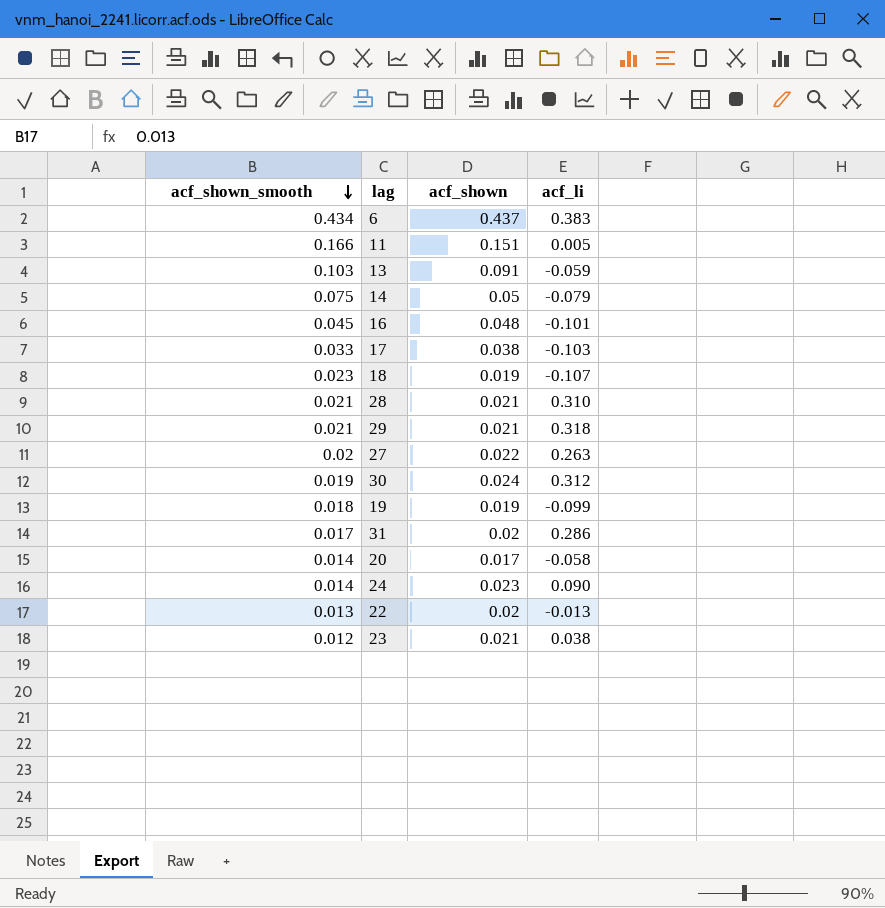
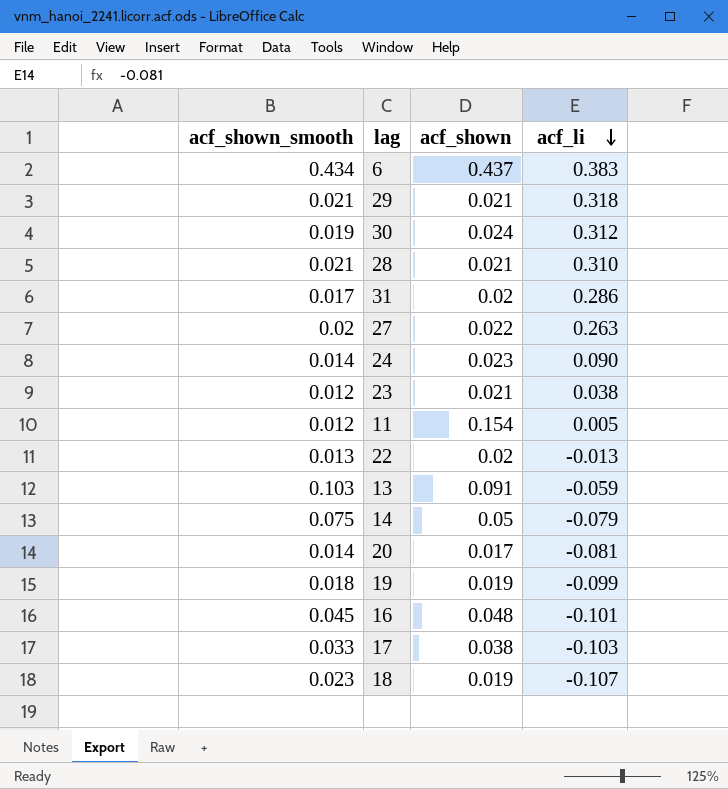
row order: acf_shown_smooth descending -> acf_li descending
11 | acf_shown_smooth: 0.166 -> 0.012
11 | acf_shown: 0.151 -> 0.154
20 | acf_li: -0.058 -> -0.081

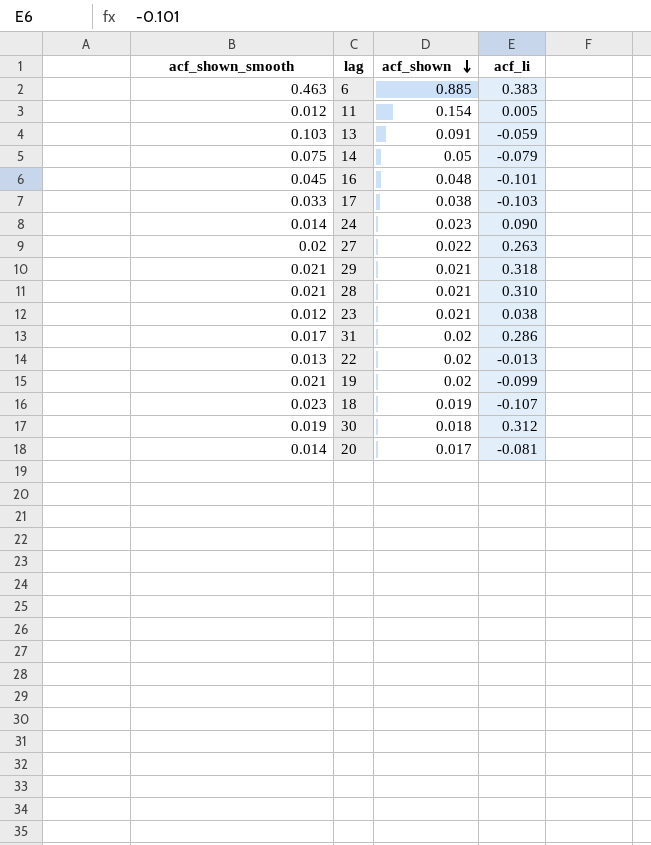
row order: acf_li descending -> acf_shown descending
6 | acf_shown_smooth: 0.434 -> 0.463
6 | acf_shown: 0.437 -> 0.885
19 | acf_shown_smooth: 0.018 -> 0.021
19 | acf_shown: 0.019 -> 0.02
30 | acf_shown: 0.024 -> 0.018

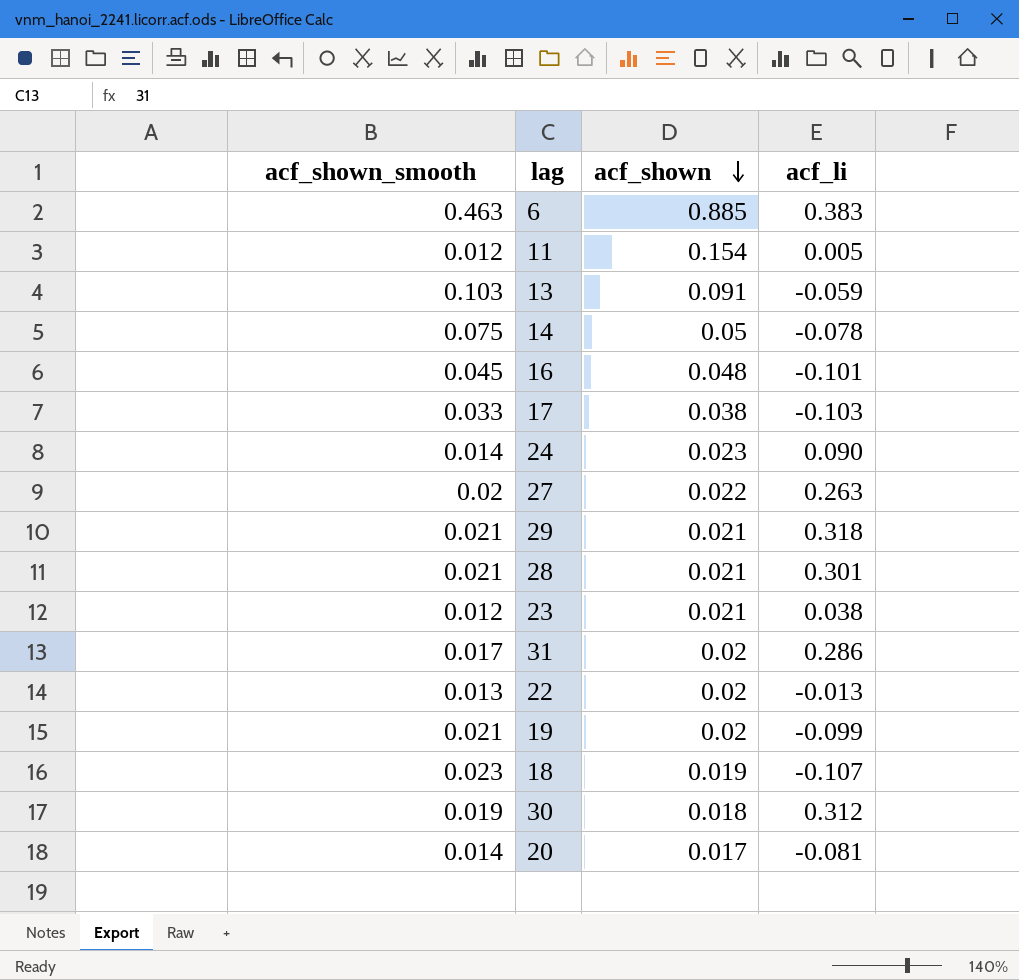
14 | acf_li: -0.079 -> -0.078
28 | acf_li: 0.310 -> 0.301

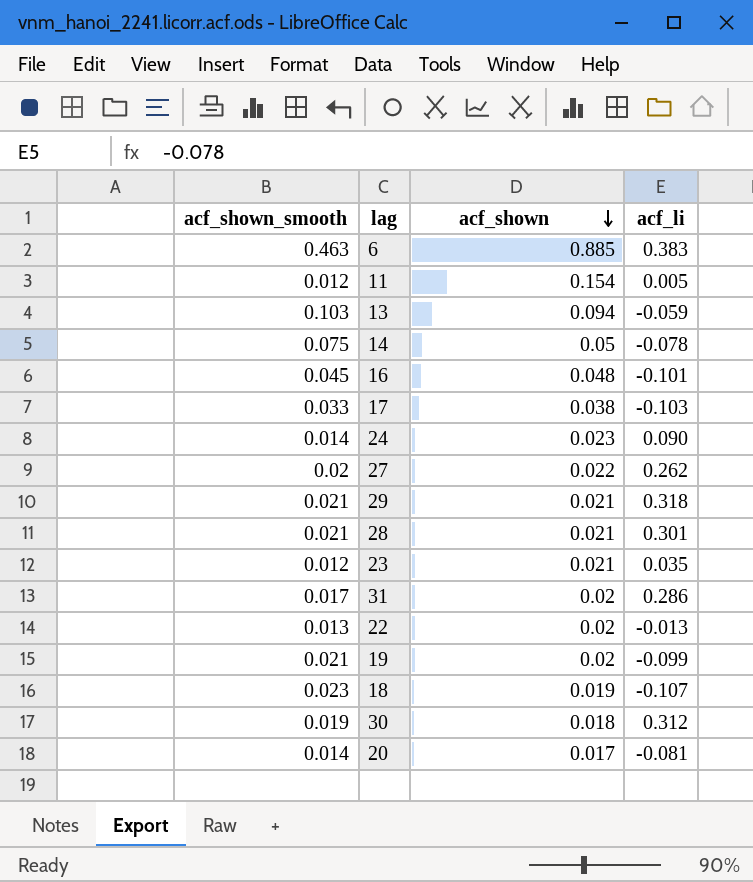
13 | acf_shown: 0.091 -> 0.094
27 | acf_li: 0.263 -> 0.262
23 | acf_li: 0.038 -> 0.035

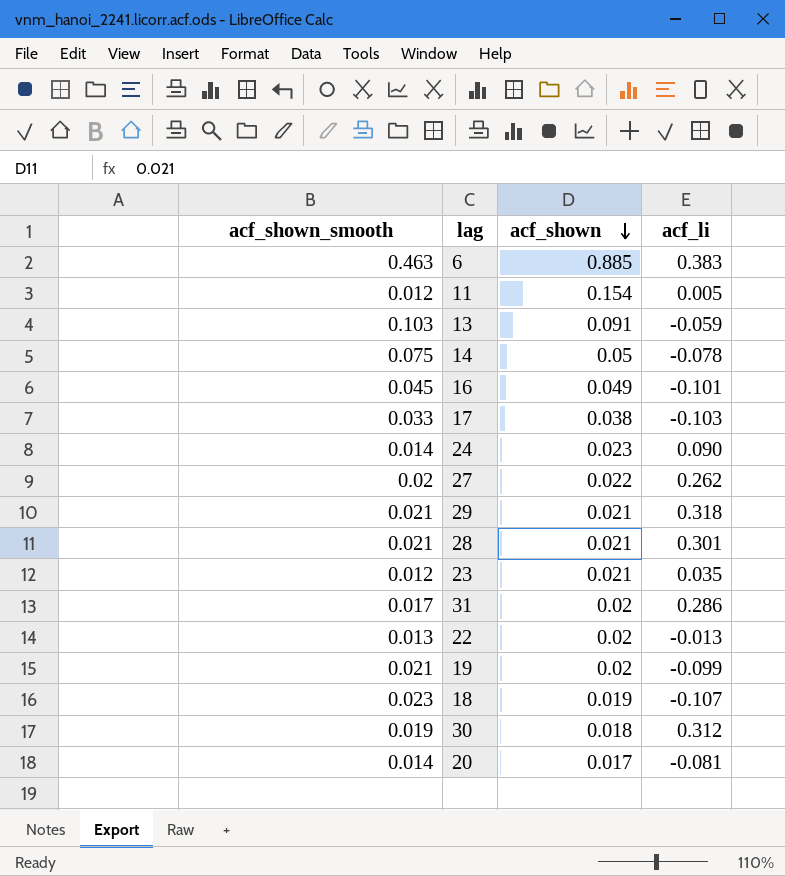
13 | acf_shown: 0.094 -> 0.091
16 | acf_shown: 0.048 -> 0.049

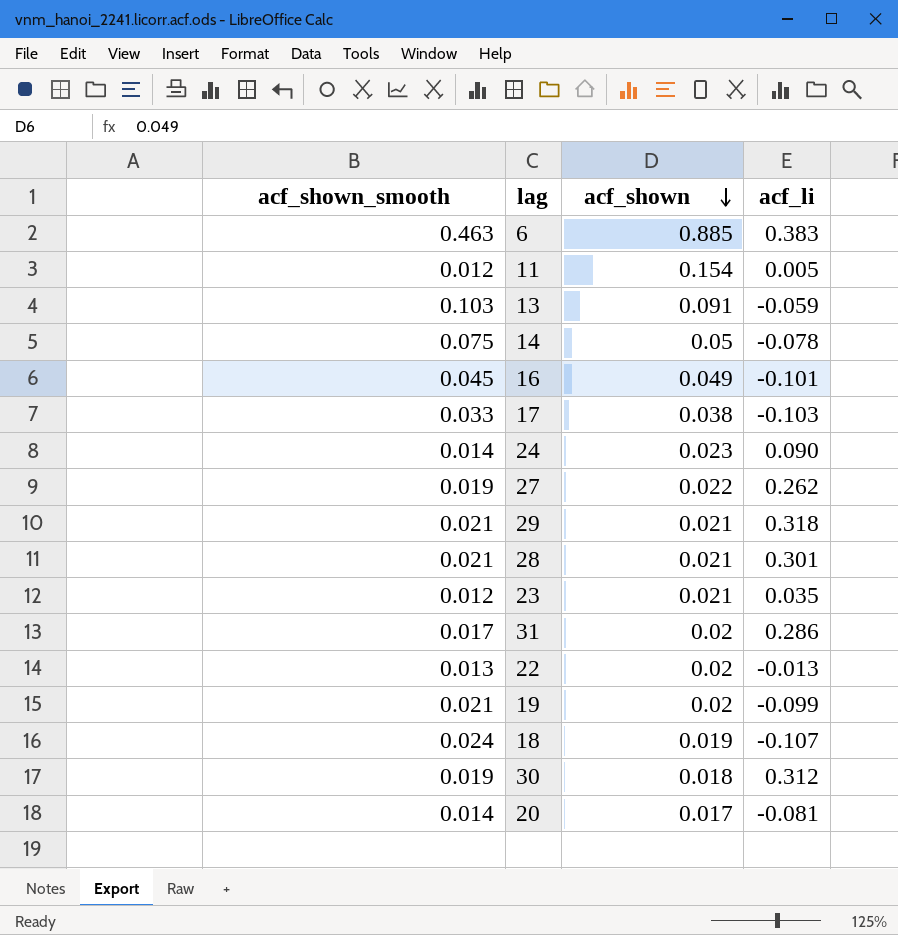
27 | acf_shown_smooth: 0.02 -> 0.019
18 | acf_shown_smooth: 0.023 -> 0.024

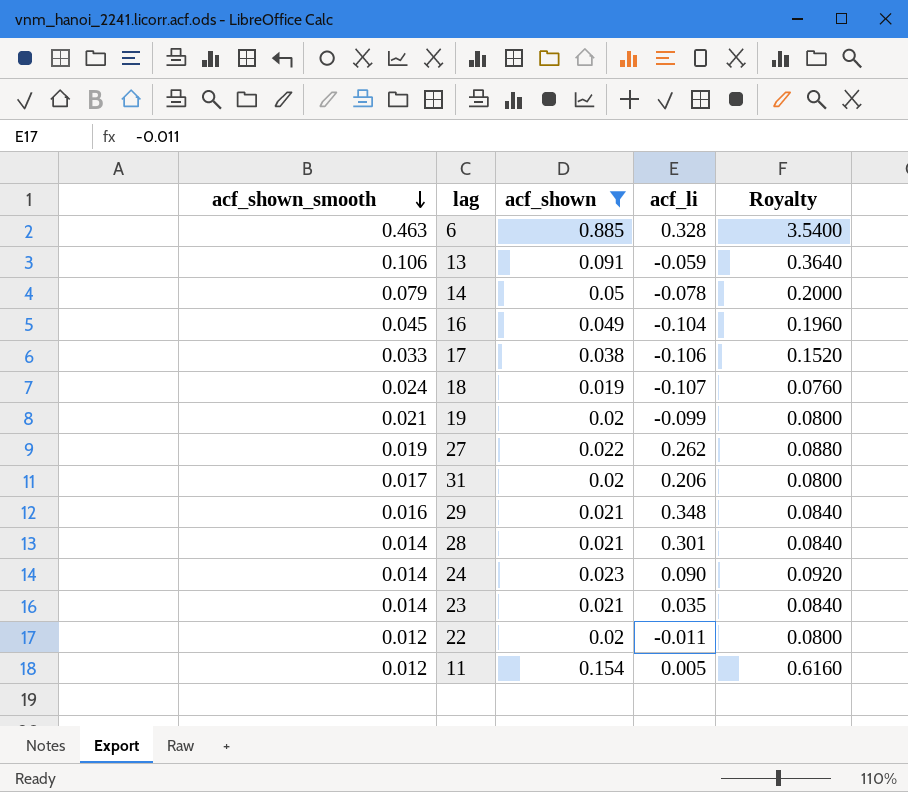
filter: none -> acf_shown >= 0.019
row order: acf_shown descending -> acf_shown_smooth descending
column Royalty | formula: none -> [acf_shown] * 4
6 | acf_li: 0.383 -> 0.328
13 | acf_shown_smooth: 0.103 -> 0.106
14 | acf_shown_smooth: 0.075 -> 0.079
16 | acf_li: -0.101 -> -0.104
17 | acf_li: -0.103 -> -0.106
31 | acf_li: 0.286 -> 0.206
29 | acf_shown_smooth: 0.021 -> 0.016
29 | acf_li: 0.318 -> 0.348
28 | acf_shown_smooth: 0.021 -> 0.014
23 | acf_shown_smooth: 0.012 -> 0.014
22 | acf_shown_smooth: 0.013 -> 0.012
22 | acf_li: -0.013 -> -0.011

